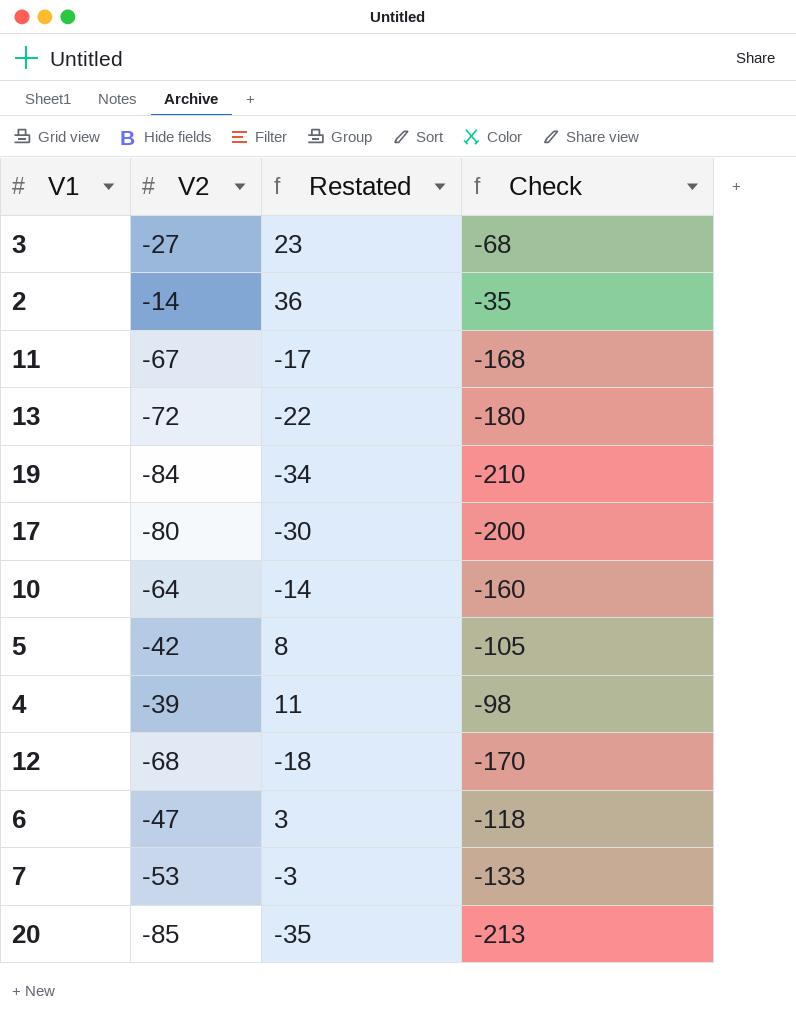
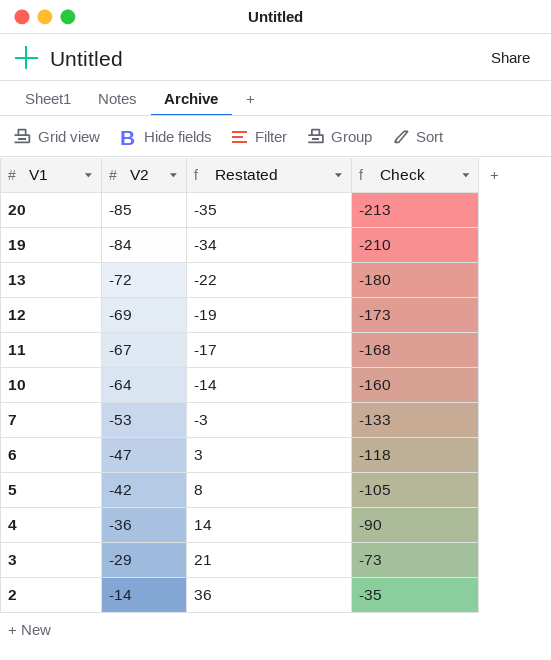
row order: none -> V1 descending
row 17: -80 | -30 | -200 -> none
12 | V2: -68 -> -69
12 | Restated: -18 -> -19
12 | Check: -170 -> -173
4 | V2: -39 -> -36
4 | Restated: 11 -> 14
4 | Check: -98 -> -90
3 | V2: -27 -> -29
3 | Restated: 23 -> 21
3 | Check: -68 -> -73

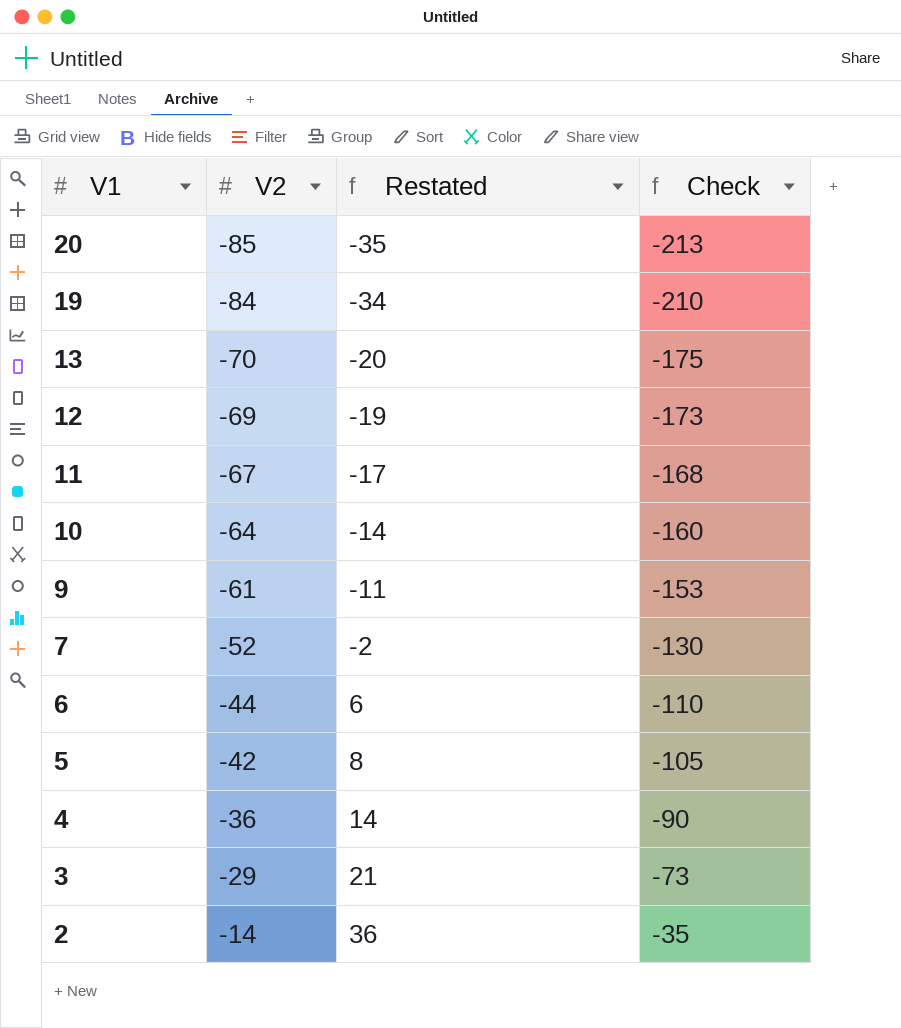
13 | V2: -72 -> -70
13 | Restated: -22 -> -20
13 | Check: -180 -> -175
row 9: none -> -61 | -11 | -153
7 | V2: -53 -> -52
7 | Restated: -3 -> -2
7 | Check: -133 -> -130
6 | V2: -47 -> -44
6 | Restated: 3 -> 6
6 | Check: -118 -> -110

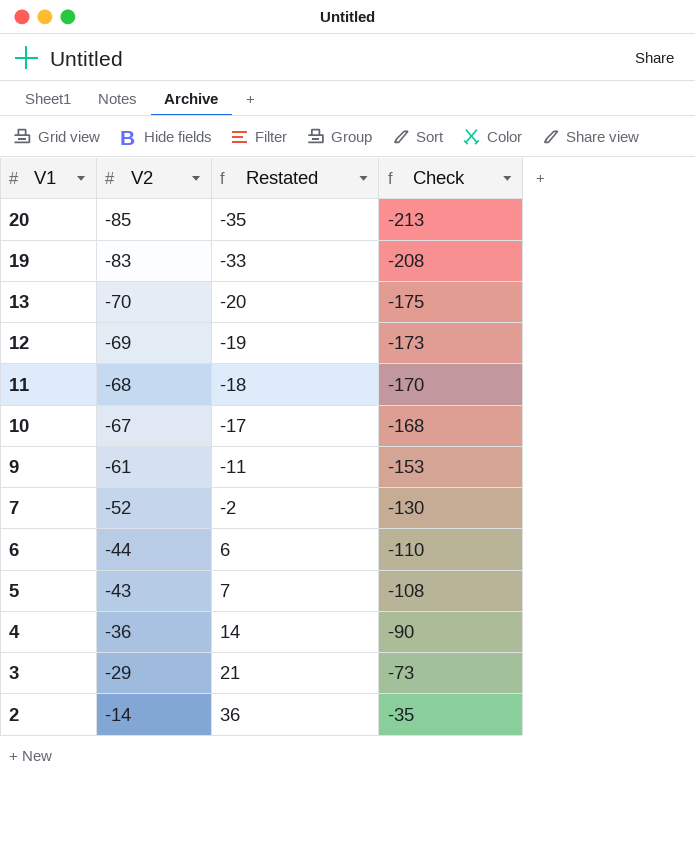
19 | V2: -84 -> -83
19 | Restated: -34 -> -33
19 | Check: -210 -> -208
11 | V2: -67 -> -68
11 | Restated: -17 -> -18
11 | Check: -168 -> -170
10 | V2: -64 -> -67
10 | Restated: -14 -> -17
10 | Check: -160 -> -168
5 | V2: -42 -> -43
5 | Restated: 8 -> 7
5 | Check: -105 -> -108

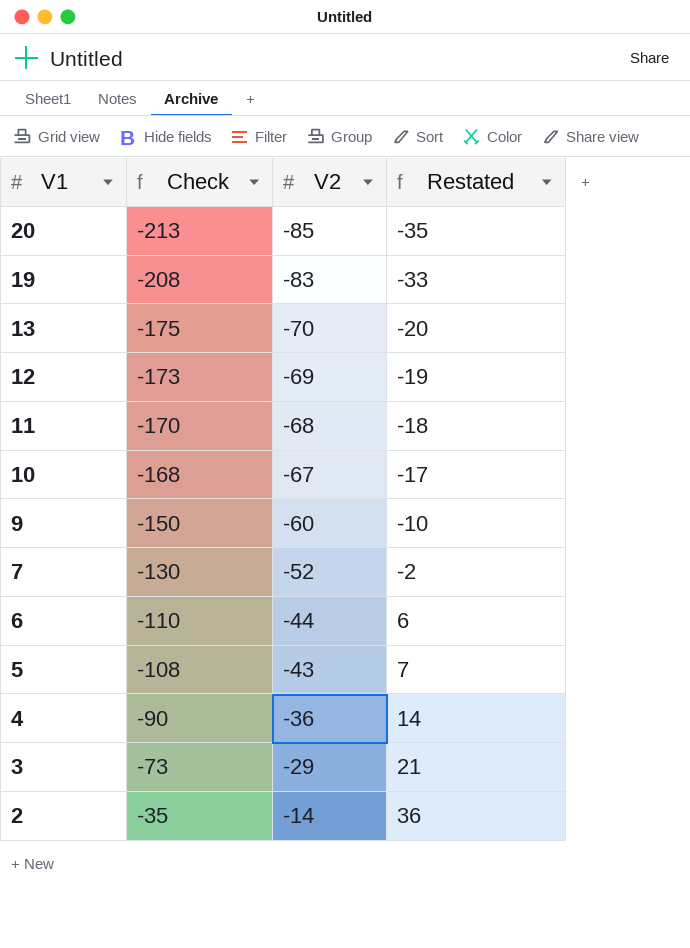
column Check | position: 4 -> 2
9 | Check: -153 -> -150
9 | V2: -61 -> -60
9 | Restated: -11 -> -10

